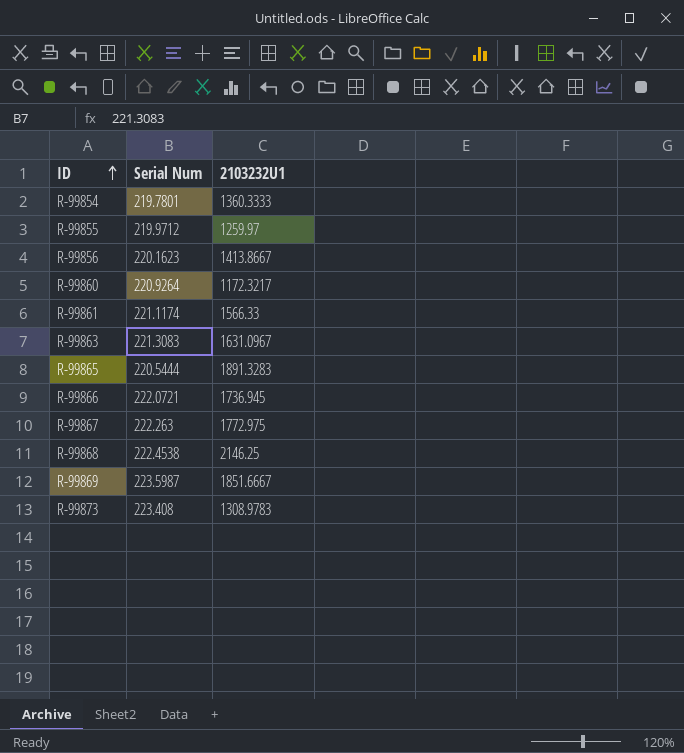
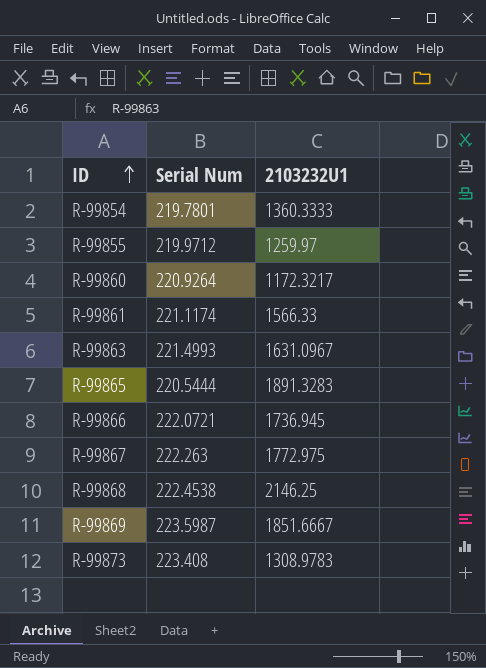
row R-99856: 220.1623 | 1413.8667 -> none
R-99863 | Serial Num: 221.3083 -> 221.4993

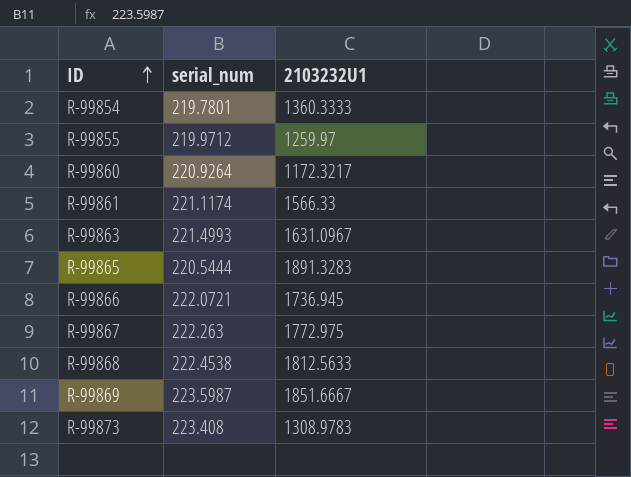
column name: Serial Num -> serial_num
R-99868 | 2103232U1: 2146.25 -> 1812.5633

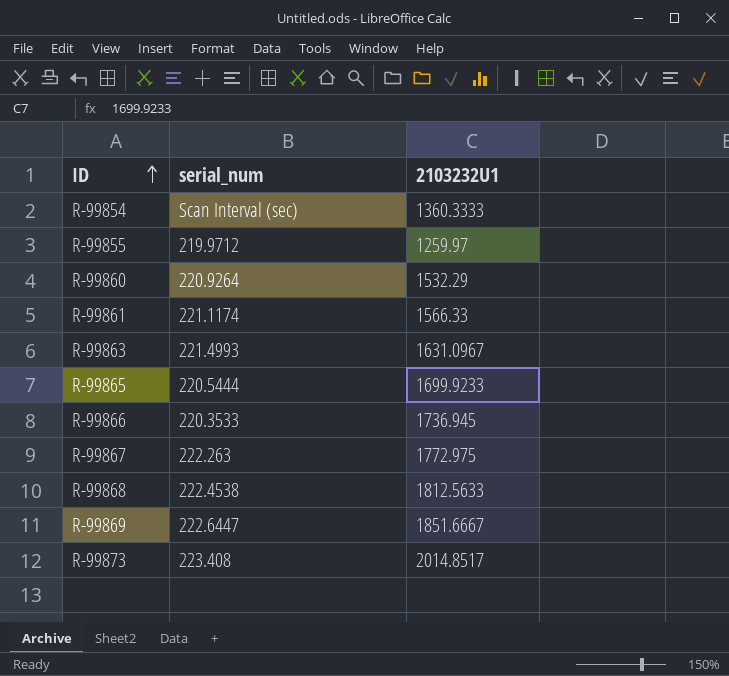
R-99854 | serial_num: 219.7801 -> Scan Interval (sec)
R-99860 | 2103232U1: 1172.3217 -> 1532.29
R-99865 | 2103232U1: 1891.3283 -> 1699.9233
R-99866 | serial_num: 222.0721 -> 220.3533
R-99869 | serial_num: 223.5987 -> 222.6447
R-99873 | 2103232U1: 1308.9783 -> 2014.8517

